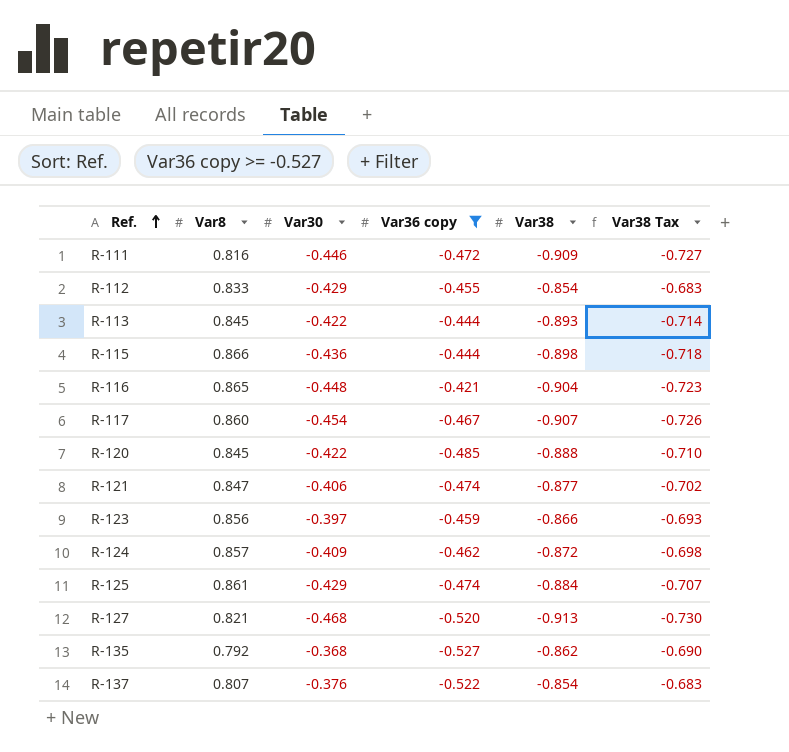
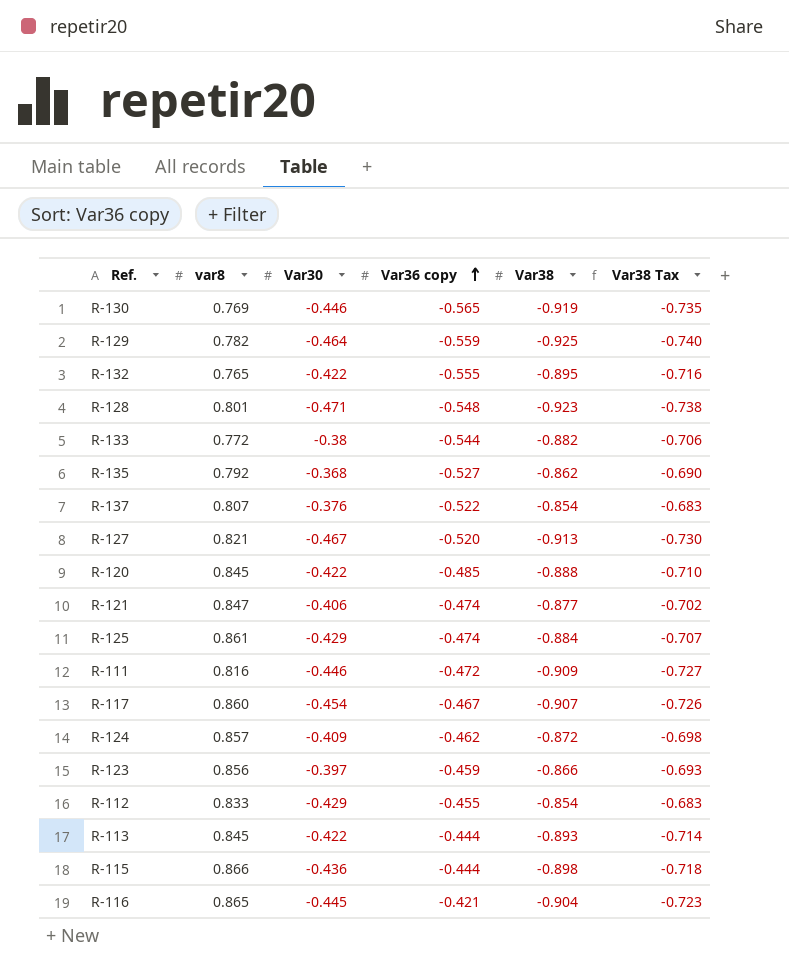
filter: Var36 copy >= -0.527 -> none
row order: Ref. ascending -> Var36 copy ascending
column name: Var8 -> var8
R-127 | Var30: -0.468 -> -0.467
R-116 | Var30: -0.448 -> -0.445

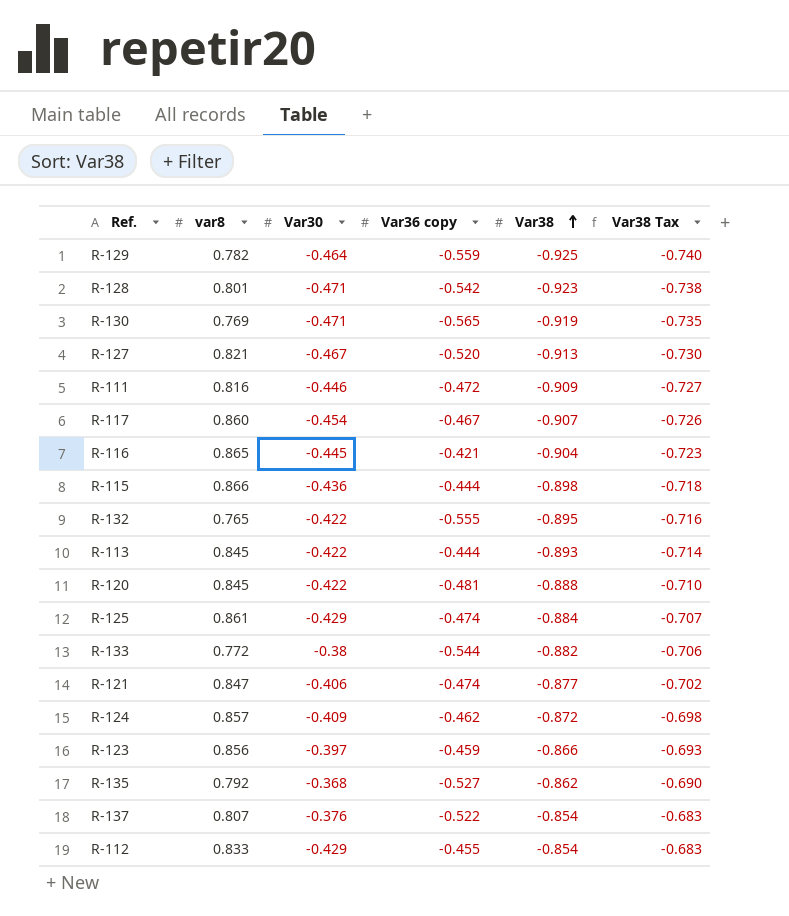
row order: Var36 copy ascending -> Var38 ascending
R-128 | Var36 copy: -0.548 -> -0.542
R-130 | Var30: -0.446 -> -0.471
R-120 | Var36 copy: -0.485 -> -0.481

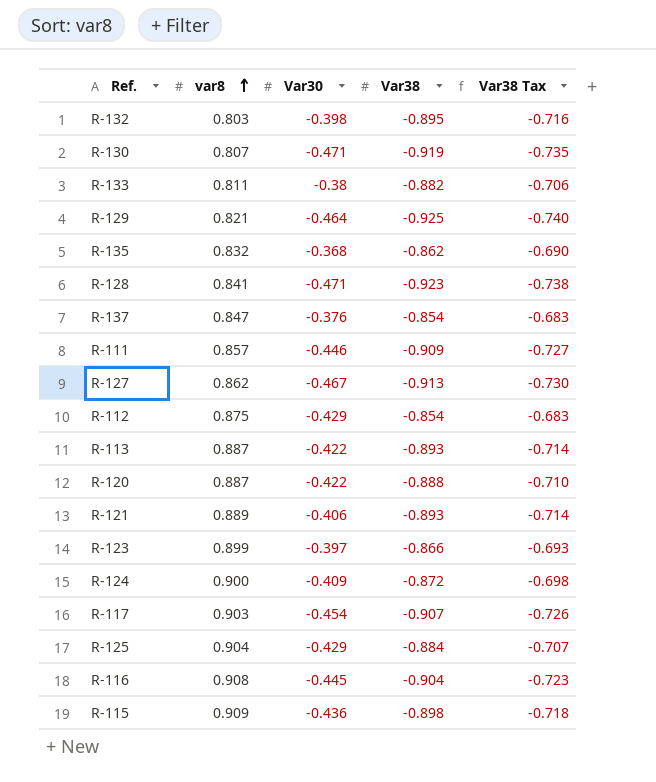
row order: Var38 ascending -> var8 ascending
column Var36 copy | position: 4 -> none
R-132 | var8: 0.765 -> 0.803
R-132 | Var30: -0.422 -> -0.398
R-130 | var8: 0.769 -> 0.807
R-133 | var8: 0.772 -> 0.811
R-129 | var8: 0.782 -> 0.821
R-135 | var8: 0.792 -> 0.832
R-128 | var8: 0.801 -> 0.841
R-137 | var8: 0.807 -> 0.847
R-111 | var8: 0.816 -> 0.857
R-127 | var8: 0.821 -> 0.862
R-112 | var8: 0.833 -> 0.875
R-113 | var8: 0.845 -> 0.887
R-120 | var8: 0.845 -> 0.887
R-121 | var8: 0.847 -> 0.889
R-121 | Var38: -0.877 -> -0.893
R-121 | Var38 Tax: -0.702 -> -0.714
R-123 | var8: 0.856 -> 0.899
R-124 | var8: 0.857 -> 0.900
R-117 | var8: 0.860 -> 0.903
R-125 | var8: 0.861 -> 0.904
R-116 | var8: 0.865 -> 0.908
R-115 | var8: 0.866 -> 0.909

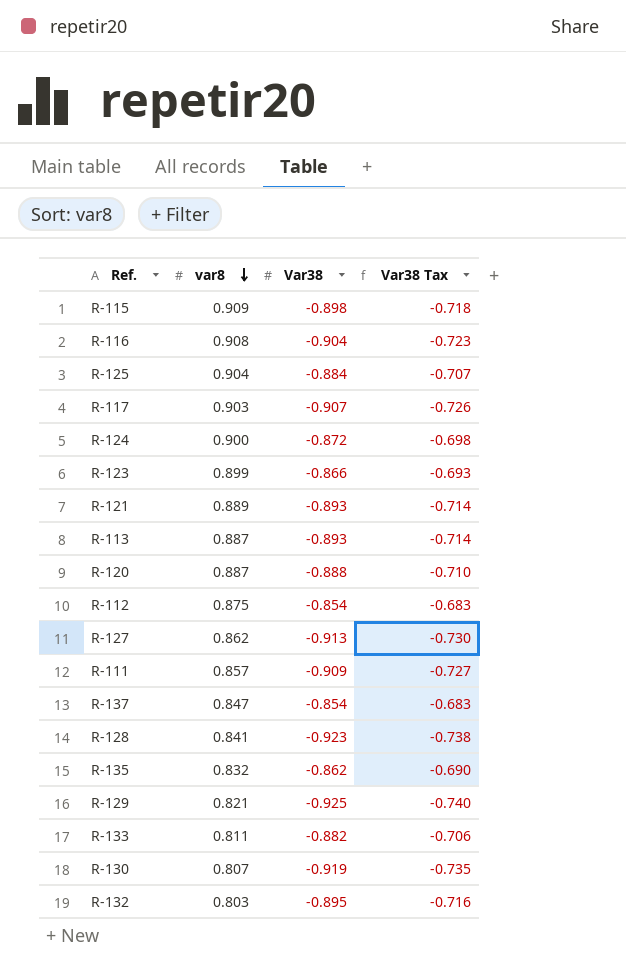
row order: var8 ascending -> var8 descending
column Var30 | position: 3 -> none

